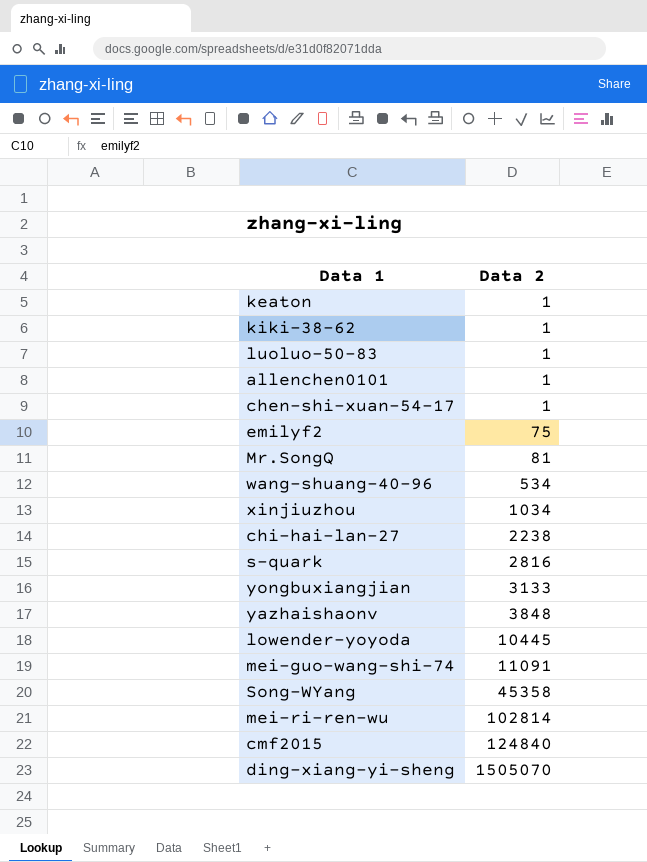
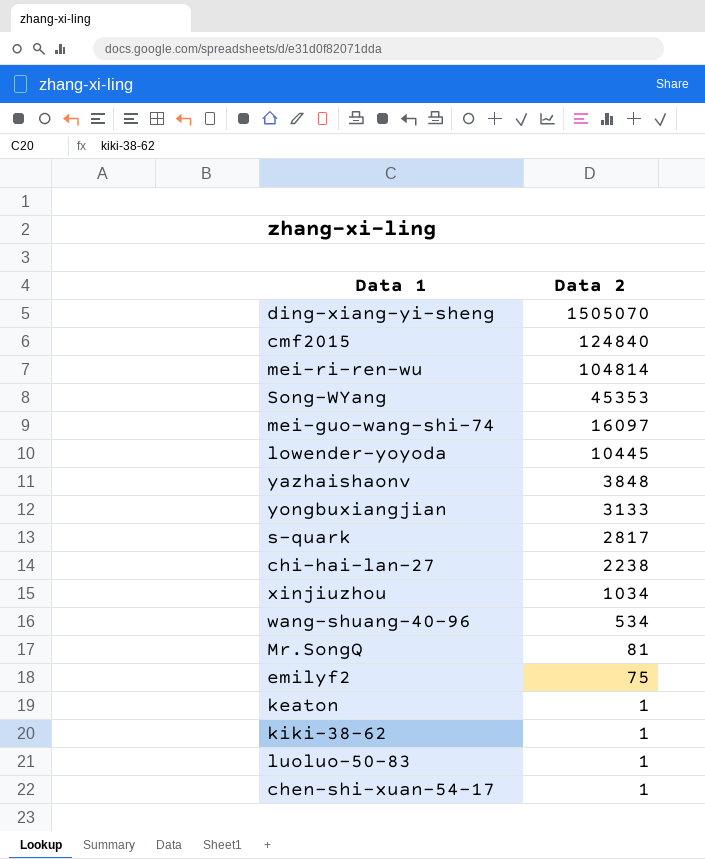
row order: Data 2 ascending -> Data 2 descending
row allenchen0101: 1 -> none
mei-ri-ren-wu | Data 2: 102814 -> 104814
Song-WYang | Data 2: 45358 -> 45353
mei-guo-wang-shi-74 | Data 2: 11091 -> 16097
s-quark | Data 2: 2816 -> 2817

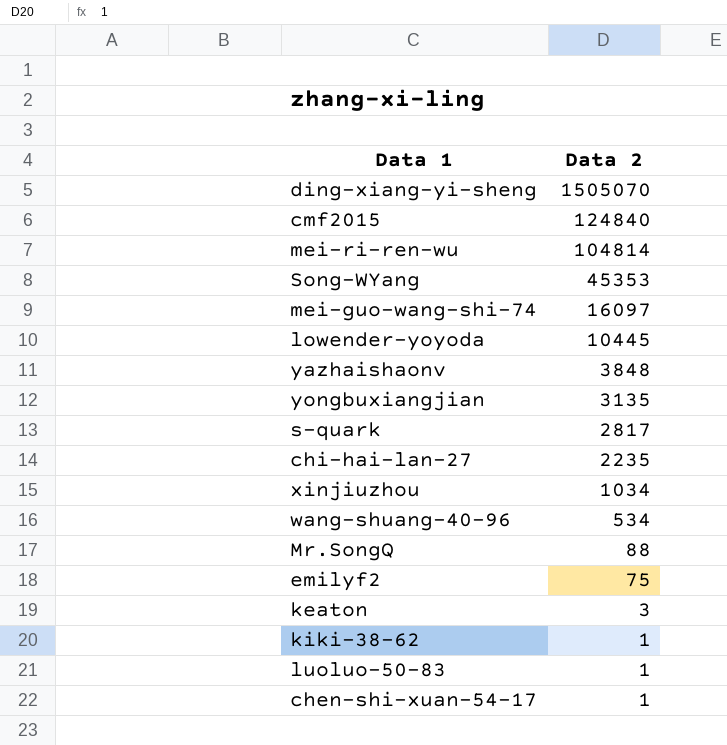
yongbuxiangjian | Data 2: 3133 -> 3135
chi-hai-lan-27 | Data 2: 2238 -> 2235
Mr.SongQ | Data 2: 81 -> 88
keaton | Data 2: 1 -> 3

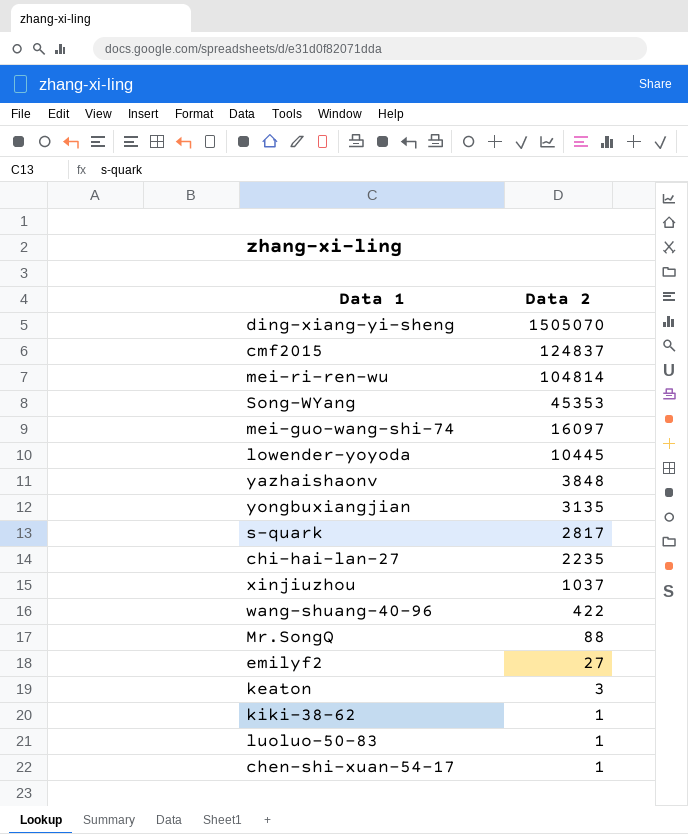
cmf2015 | Data 2: 124840 -> 124837
xinjiuzhou | Data 2: 1034 -> 1037
wang-shuang-40-96 | Data 2: 534 -> 422
emilyf2 | Data 2: 75 -> 27

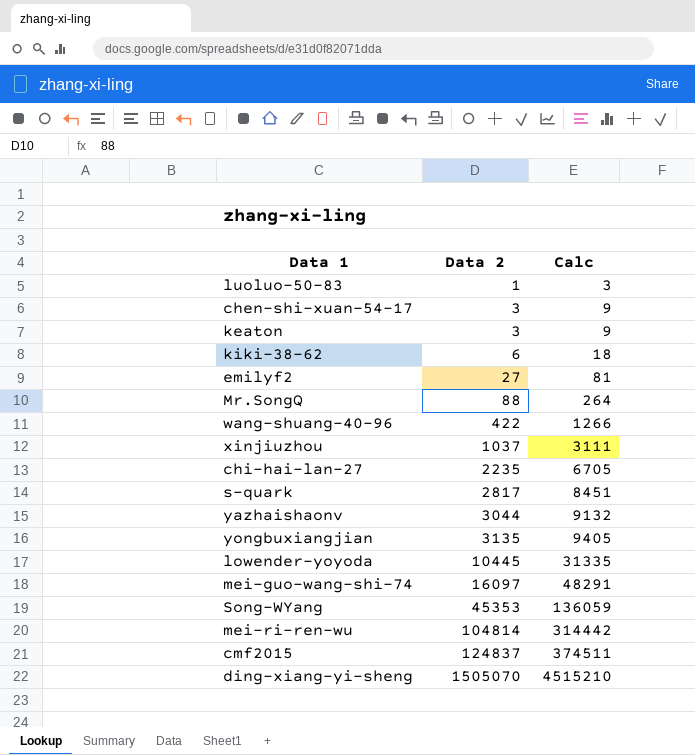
row order: Data 2 descending -> Data 2 ascending
column Calc | formula: none -> [Data 2] * 3
chen-shi-xuan-54-17 | Data 2: 1 -> 3
kiki-38-62 | Data 2: 1 -> 6
yazhaishaonv | Data 2: 3848 -> 3044

